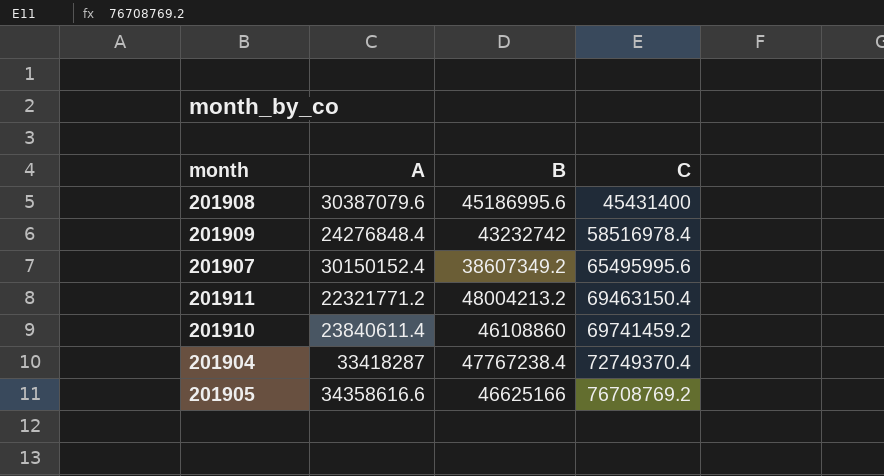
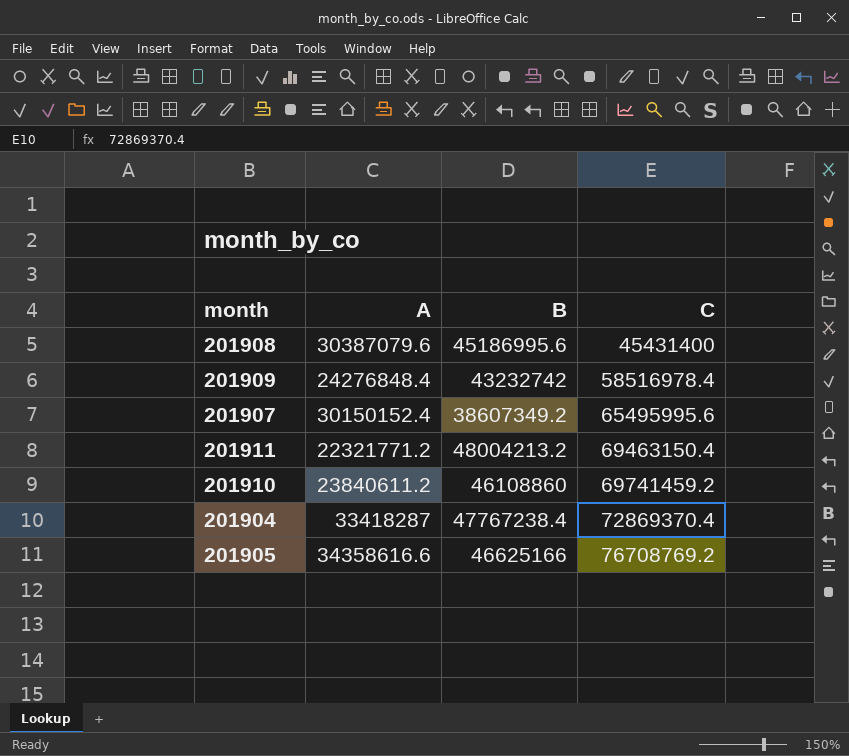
201910 | A: 23840611.4 -> 23840611.2
201904 | C: 72749370.4 -> 72869370.4

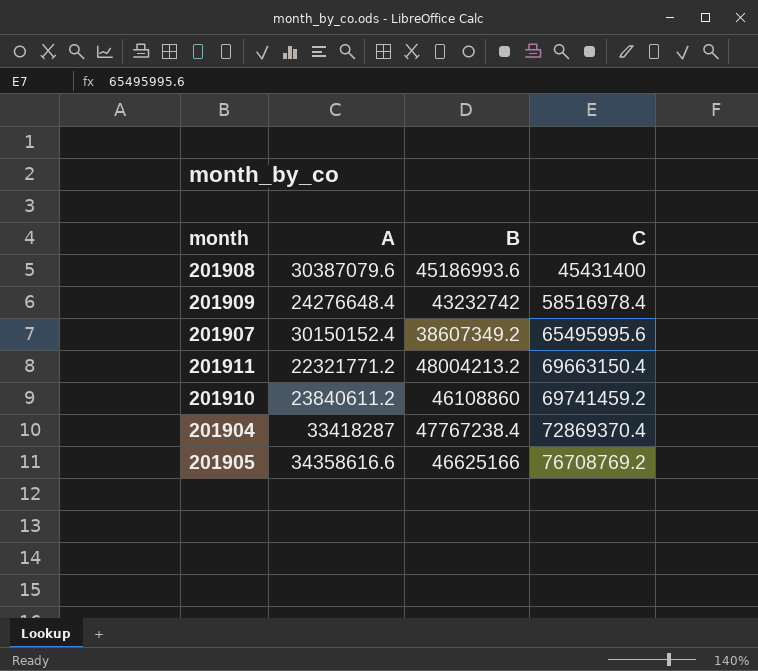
201908 | B: 45186995.6 -> 45186993.6
201909 | A: 24276848.4 -> 24276648.4
201911 | C: 69463150.4 -> 69663150.4

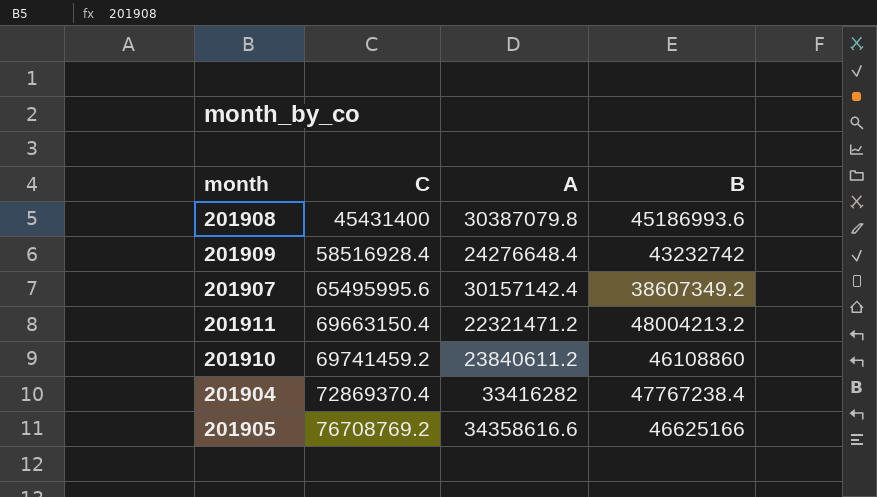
column C | position: 4 -> 2
201908 | A: 30387079.6 -> 30387079.8
201909 | C: 58516978.4 -> 58516928.4
201907 | A: 30150152.4 -> 30157142.4
201911 | A: 22321771.2 -> 22321471.2
201904 | A: 33418287 -> 33416282

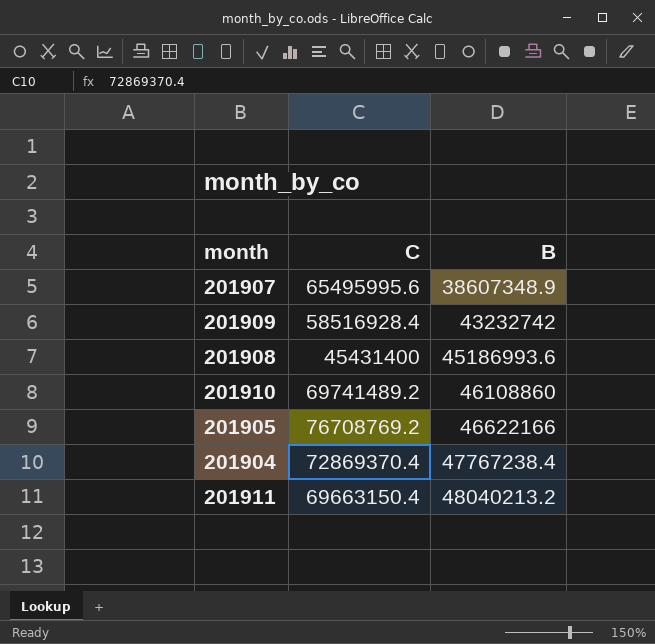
row order: C ascending -> B ascending
column A | position: 3 -> none
201907 | B: 38607349.2 -> 38607348.9
201910 | C: 69741459.2 -> 69741489.2
201905 | B: 46625166 -> 46622166
201911 | B: 48004213.2 -> 48040213.2

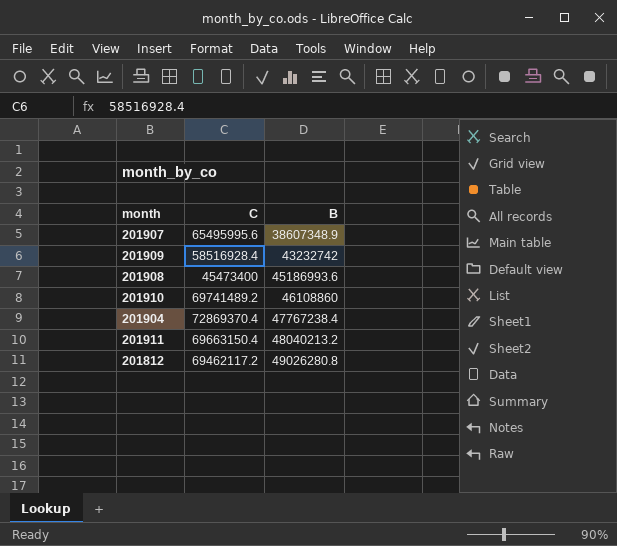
row 201905: 76708769.2 | 46622166 -> none
201908 | C: 45431400 -> 45473400
row 201812: none -> 69462117.2 | 49026280.8

